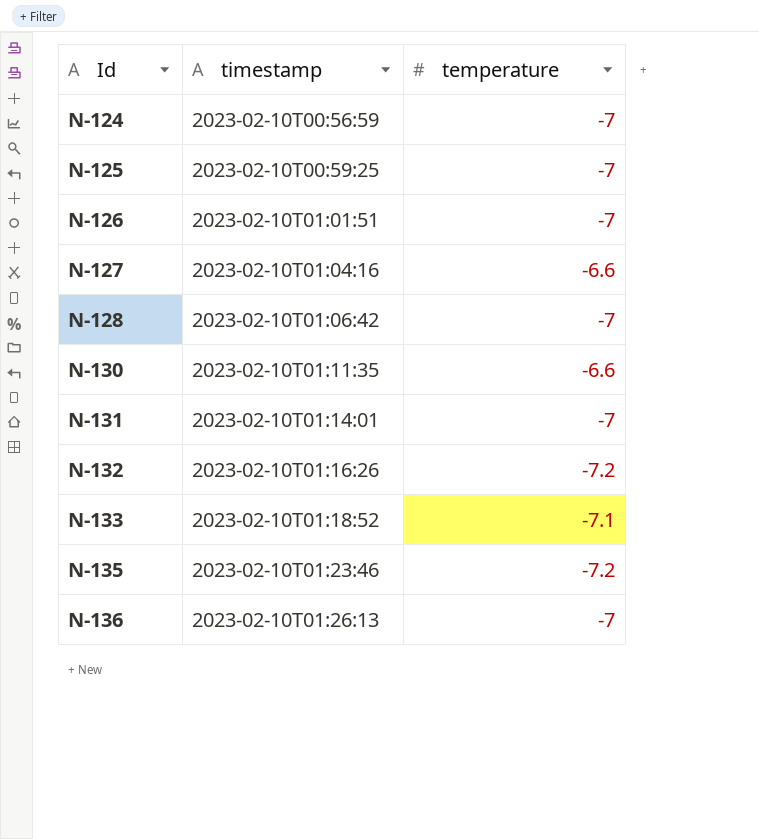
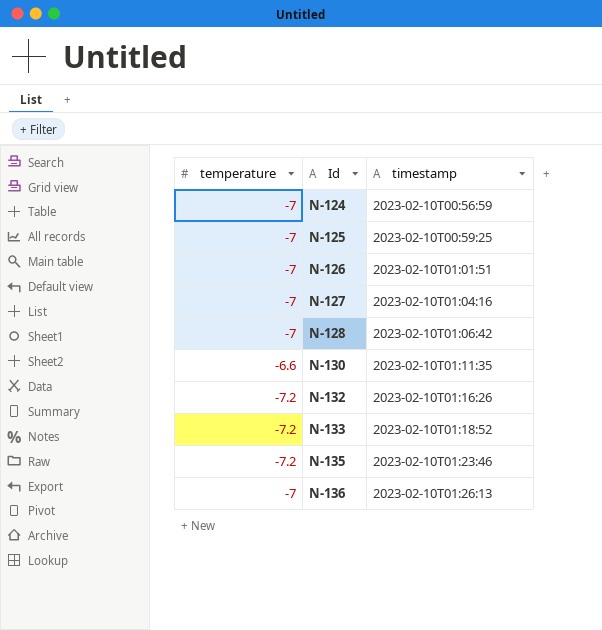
column temperature | position: 3 -> 1
row N-131: 2023-02-10T01:14:01 | -7 -> none
N-127 | temperature: -6.6 -> -7
N-133 | temperature: -7.1 -> -7.2

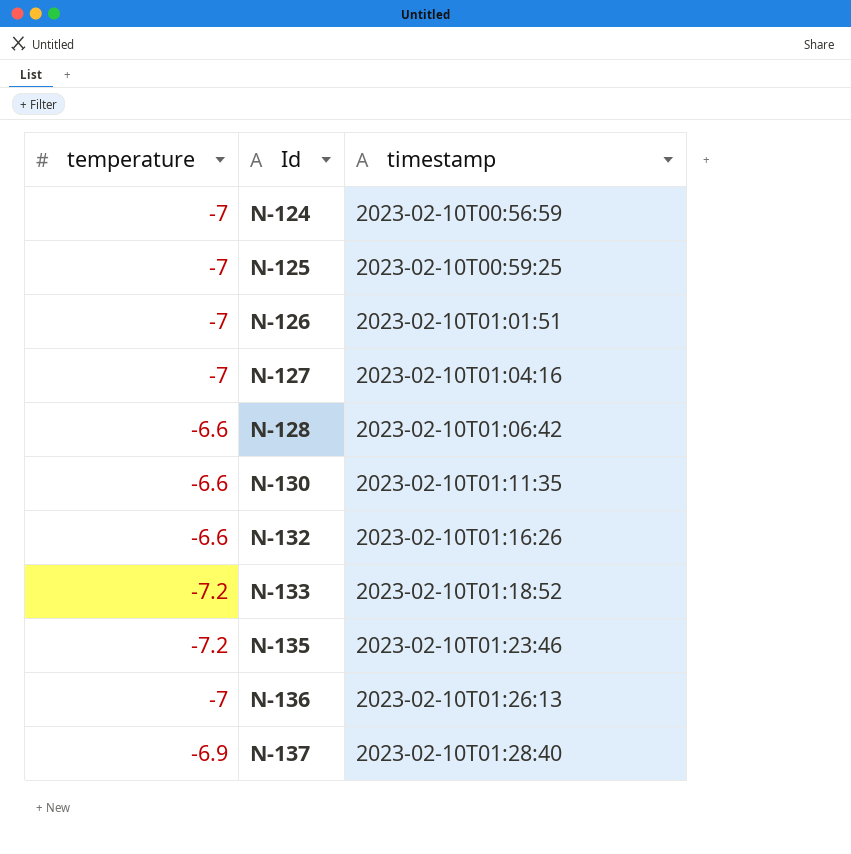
N-128 | temperature: -7 -> -6.6
N-132 | temperature: -7.2 -> -6.6
row N-137: none -> -6.9 | 2023-02-10T01:28:40

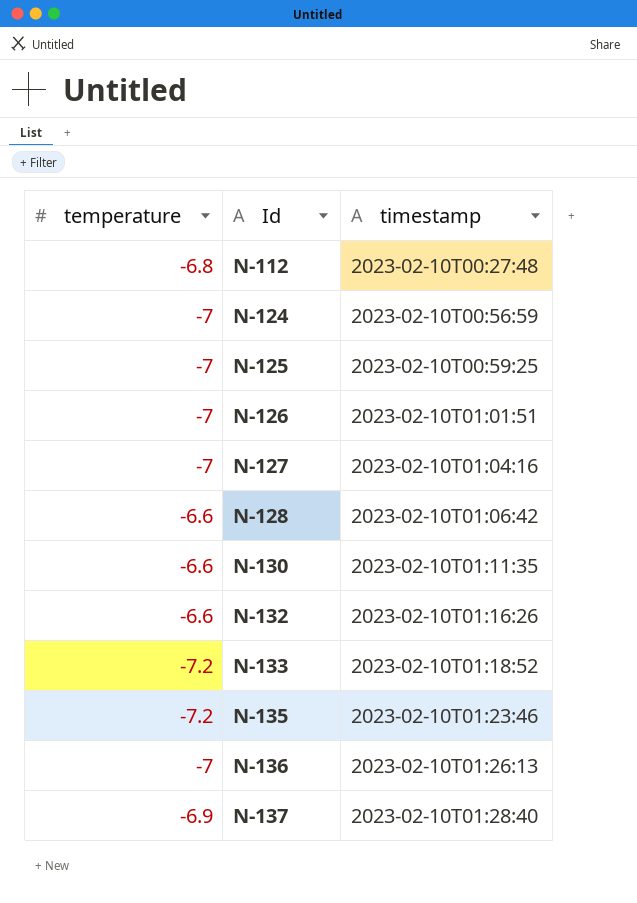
row N-112: none -> -6.8 | 2023-02-10T00:27:48

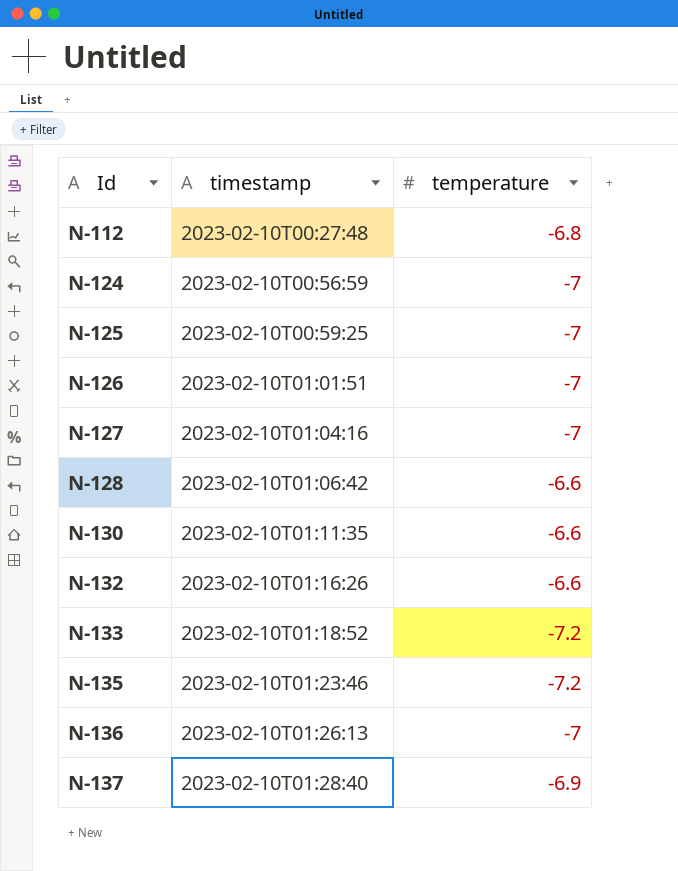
column temperature | position: 1 -> 3

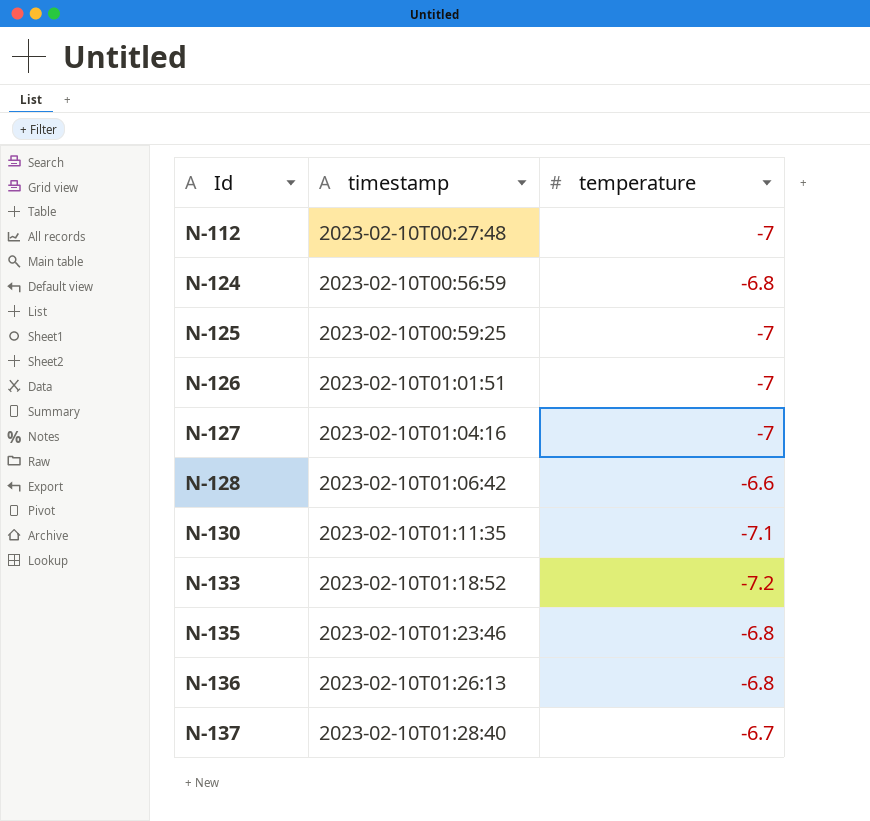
row N-132: 2023-02-10T01:16:26 | -6.6 -> none
N-112 | temperature: -6.8 -> -7
N-124 | temperature: -7 -> -6.8
N-130 | temperature: -6.6 -> -7.1
N-135 | temperature: -7.2 -> -6.8
N-136 | temperature: -7 -> -6.8
N-137 | temperature: -6.9 -> -6.7

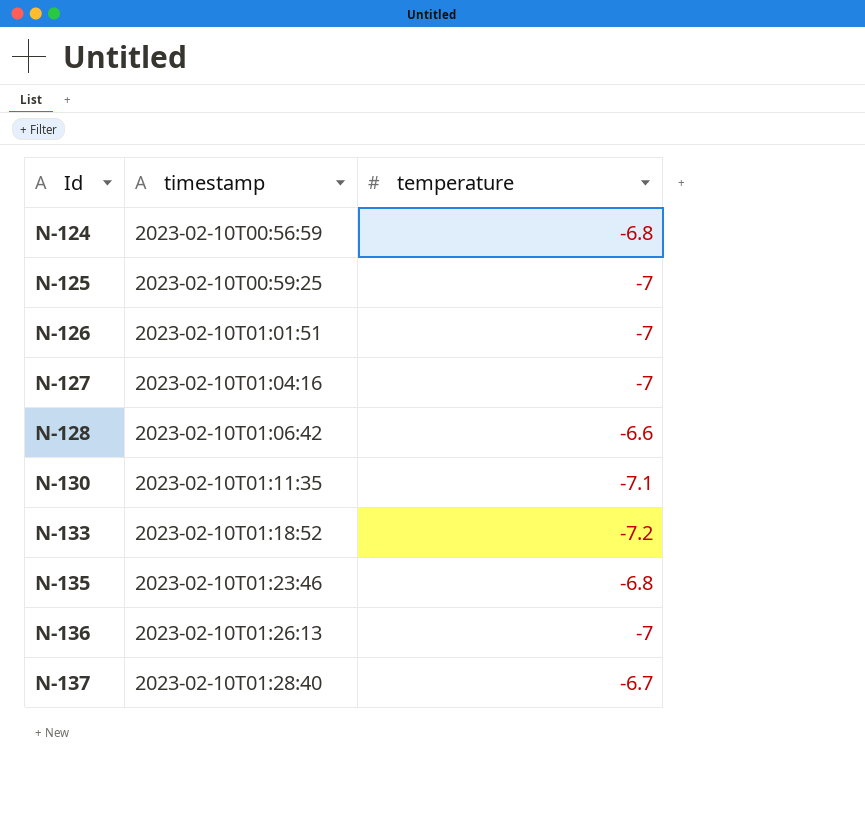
row N-112: 2023-02-10T00:27:48 | -7 -> none
N-136 | temperature: -6.8 -> -7

